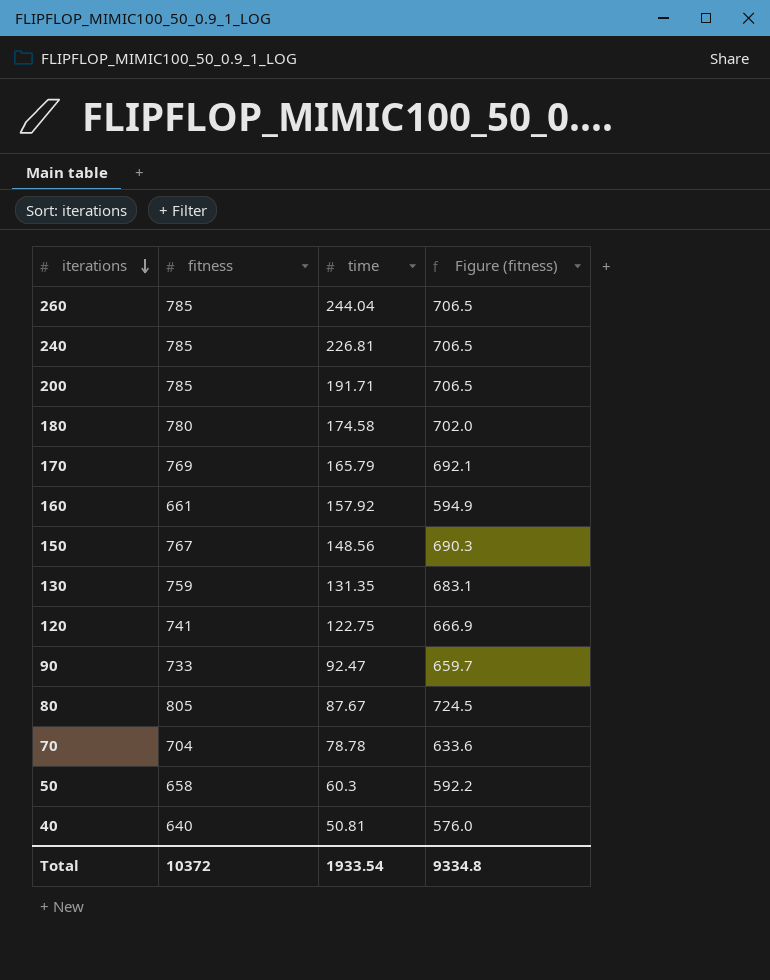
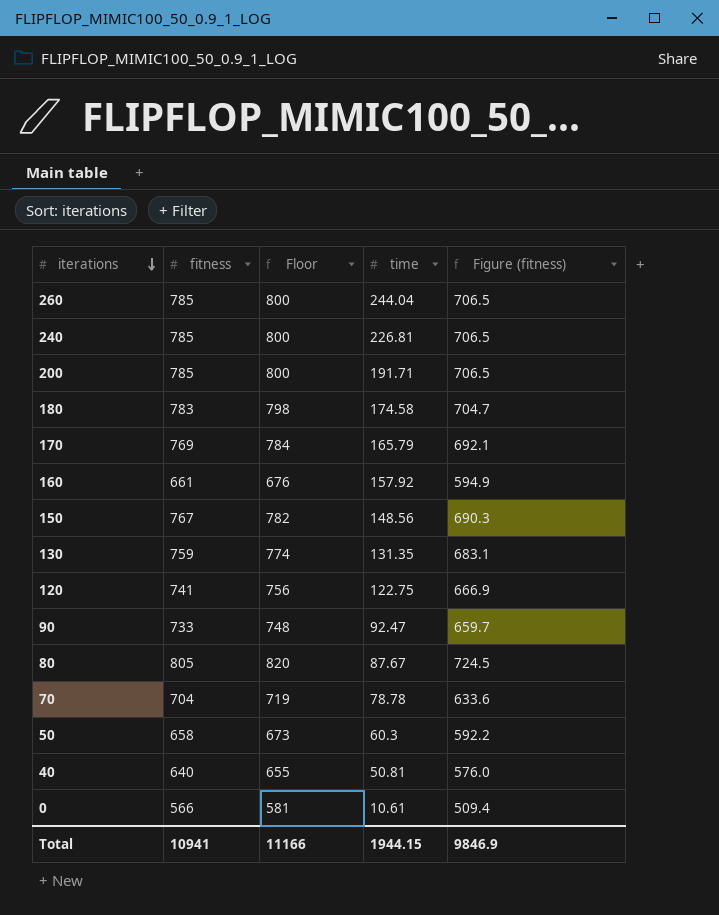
column Floor | formula: none -> [fitness] + 15
180 | fitness: 780 -> 783
180 | Figure (fitness): 702.0 -> 704.7
row 0: none -> 566 | 581 | 10.61 | 509.4
Total | fitness: 10372 -> 10941
Total | time: 1933.54 -> 1944.15
Total | Figure (fitness): 9334.8 -> 9846.9

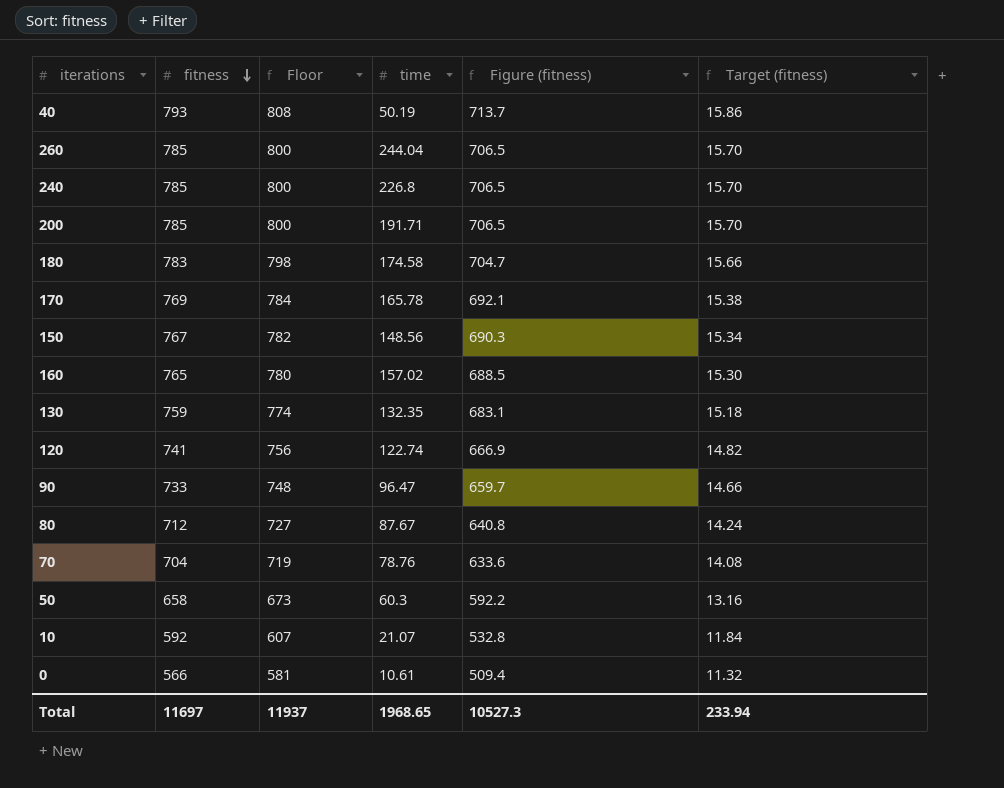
row order: iterations descending -> fitness descending
column Target (fitness) | formula: none -> [fitness] * 0.02
40 | fitness: 640 -> 793
40 | Floor: 655 -> 808
40 | time: 50.81 -> 50.19
40 | Figure (fitness): 576.0 -> 713.7
240 | time: 226.81 -> 226.8
170 | time: 165.79 -> 165.78
160 | fitness: 661 -> 765
160 | Floor: 676 -> 780
160 | time: 157.92 -> 157.02
160 | Figure (fitness): 594.9 -> 688.5
130 | time: 131.35 -> 132.35
120 | time: 122.75 -> 122.74
90 | time: 92.47 -> 96.47
80 | fitness: 805 -> 712
80 | Floor: 820 -> 727
80 | Figure (fitness): 724.5 -> 640.8
70 | time: 78.78 -> 78.76
row 10: none -> 592 | 607 | 21.07 | 532.8 | 11.84
Total | fitness: 10941 -> 11697
Total | Floor: 11166 -> 11937
Total | time: 1944.15 -> 1968.65
Total | Figure (fitness): 9846.9 -> 10527.3

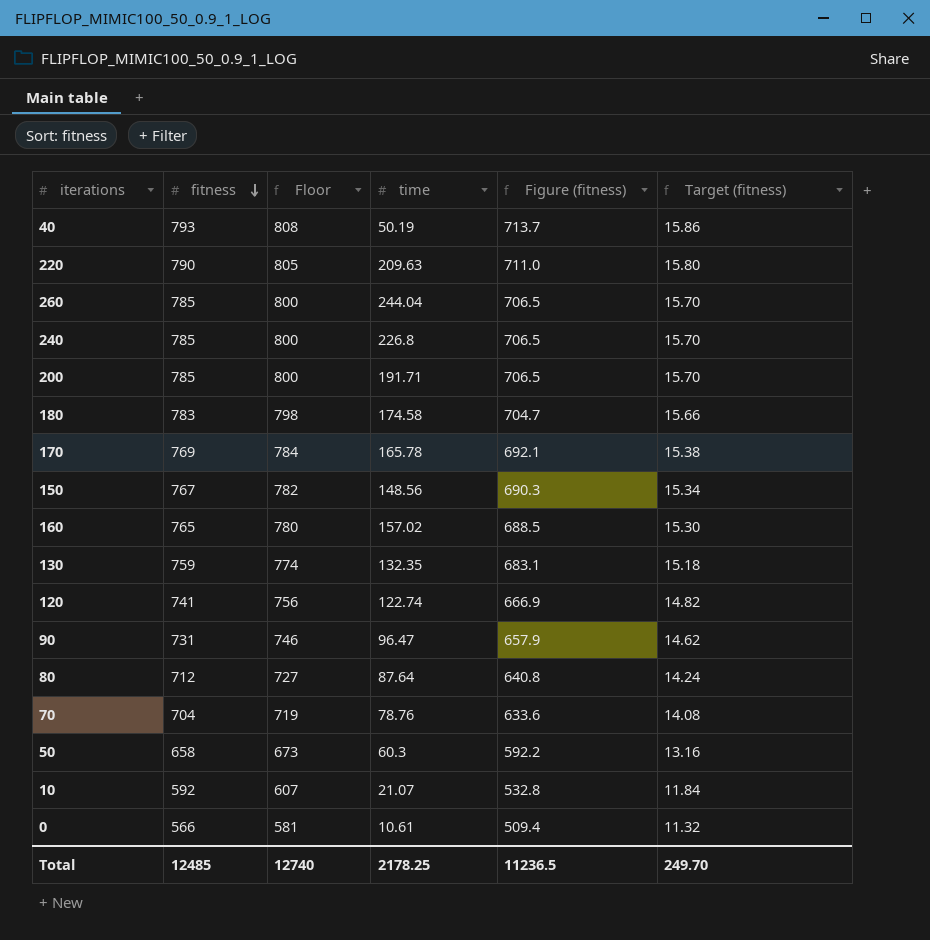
row 220: none -> 790 | 805 | 209.63 | 711.0 | 15.80
90 | fitness: 733 -> 731
90 | Floor: 748 -> 746
90 | Figure (fitness): 659.7 -> 657.9
90 | Target (fitness): 14.66 -> 14.62
80 | time: 87.67 -> 87.64
Total | fitness: 11697 -> 12485
Total | Floor: 11937 -> 12740
Total | time: 1968.65 -> 2178.25
Total | Figure (fitness): 10527.3 -> 11236.5
Total | Target (fitness): 233.94 -> 249.70

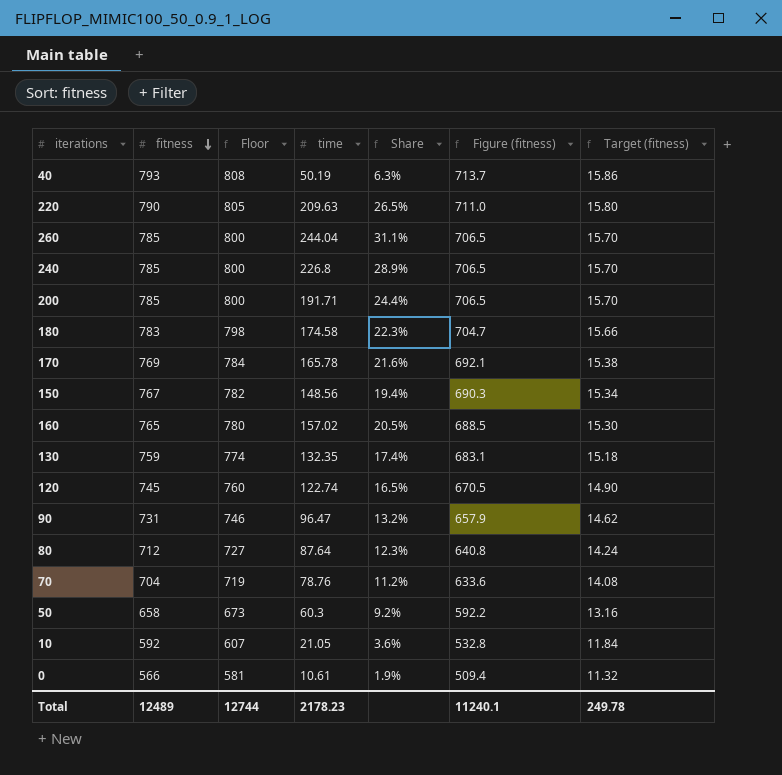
column Share | formula: none -> [time] / [fitness]
120 | fitness: 741 -> 745
120 | Floor: 756 -> 760
120 | Figure (fitness): 666.9 -> 670.5
120 | Target (fitness): 14.82 -> 14.90
10 | time: 21.07 -> 21.05
Total | fitness: 12485 -> 12489
Total | Floor: 12740 -> 12744
Total | time: 2178.25 -> 2178.23
Total | Figure (fitness): 11236.5 -> 11240.1
Total | Target (fitness): 249.70 -> 249.78

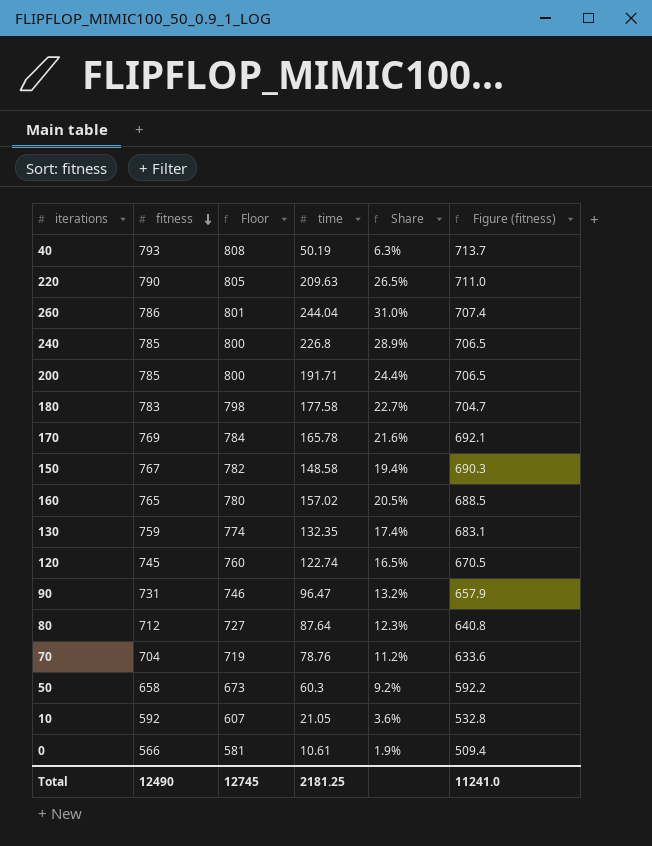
column Target (fitness) | formula: [fitness] * 0.02 -> none
260 | fitness: 785 -> 786
260 | Floor: 800 -> 801
260 | Share: 31.1% -> 31.0%
260 | Figure (fitness): 706.5 -> 707.4
180 | time: 174.58 -> 177.58
180 | Share: 22.3% -> 22.7%
150 | time: 148.56 -> 148.58
Total | fitness: 12489 -> 12490
Total | Floor: 12744 -> 12745
Total | time: 2178.23 -> 2181.25
Total | Figure (fitness): 11240.1 -> 11241.0

